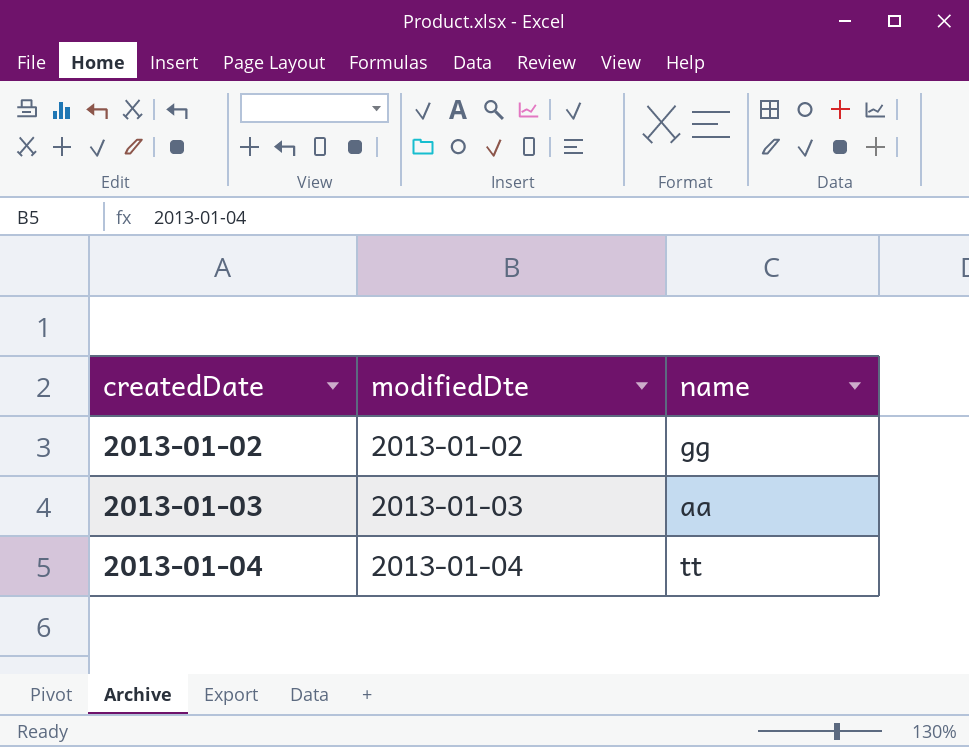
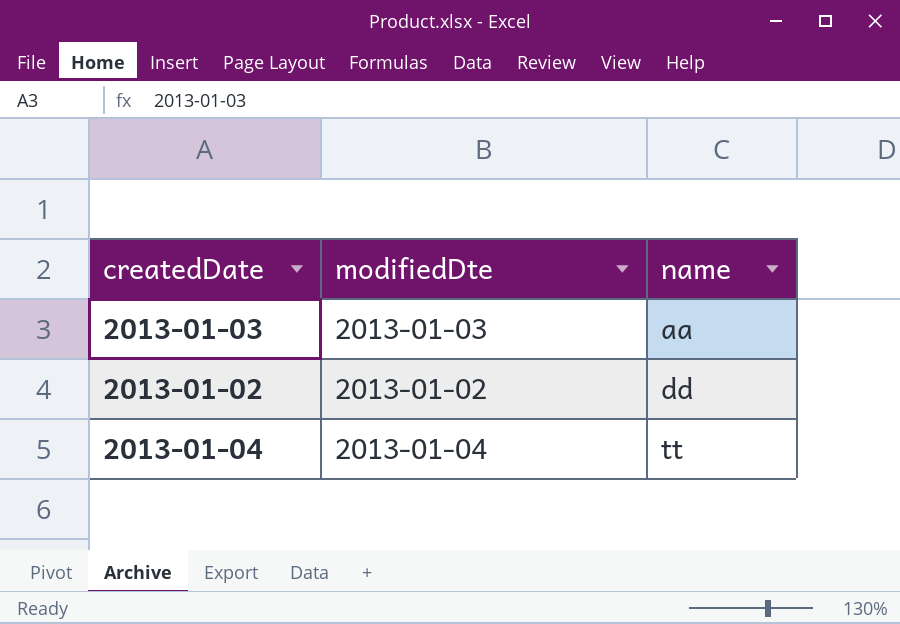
row order: createdDate ascending -> name ascending
2013-01-02 | name: gg -> dd

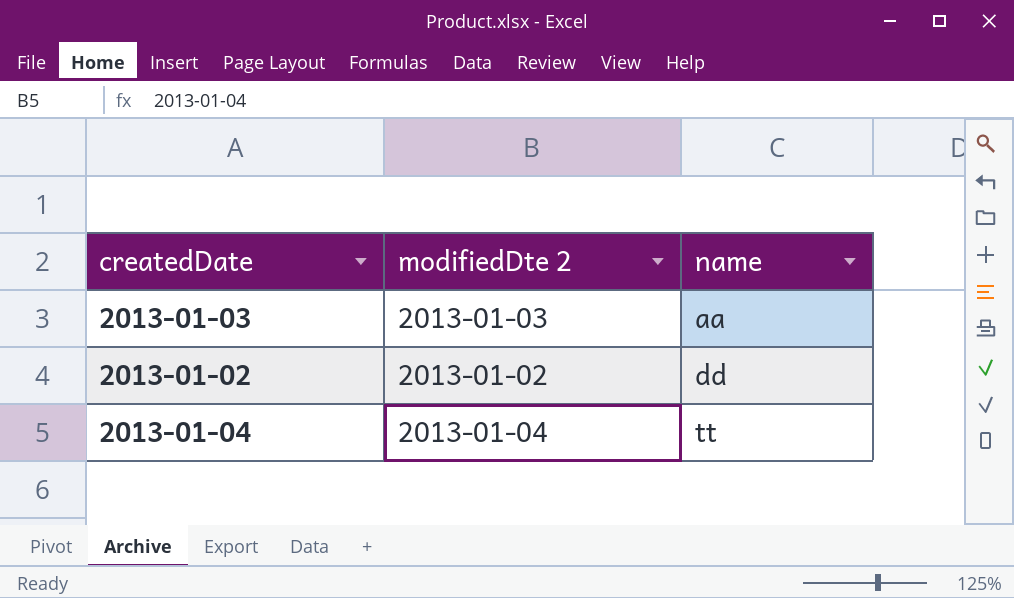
column name: modifiedDte -> modifiedDte 2

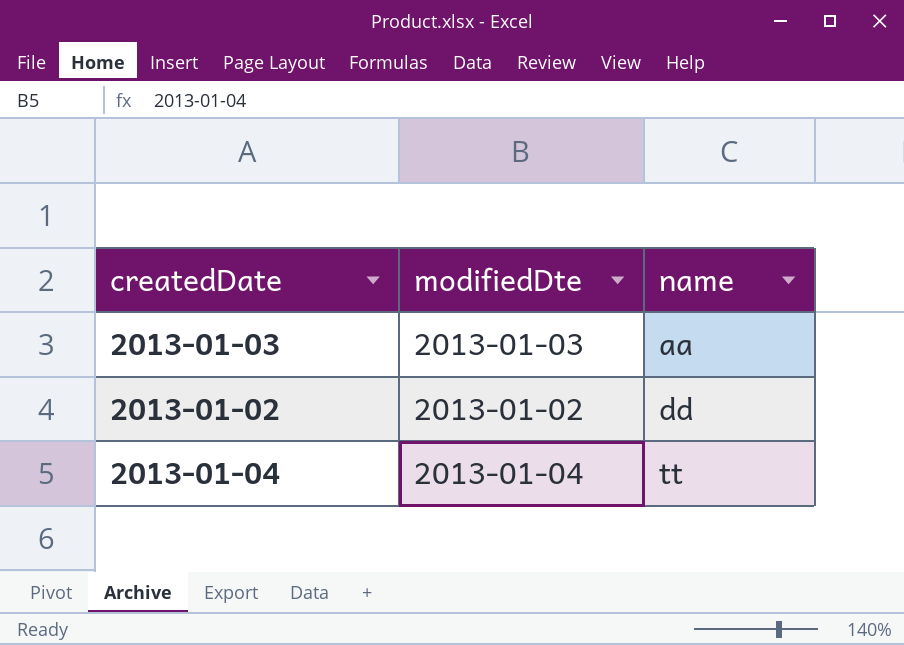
column name: modifiedDte 2 -> modifiedDte

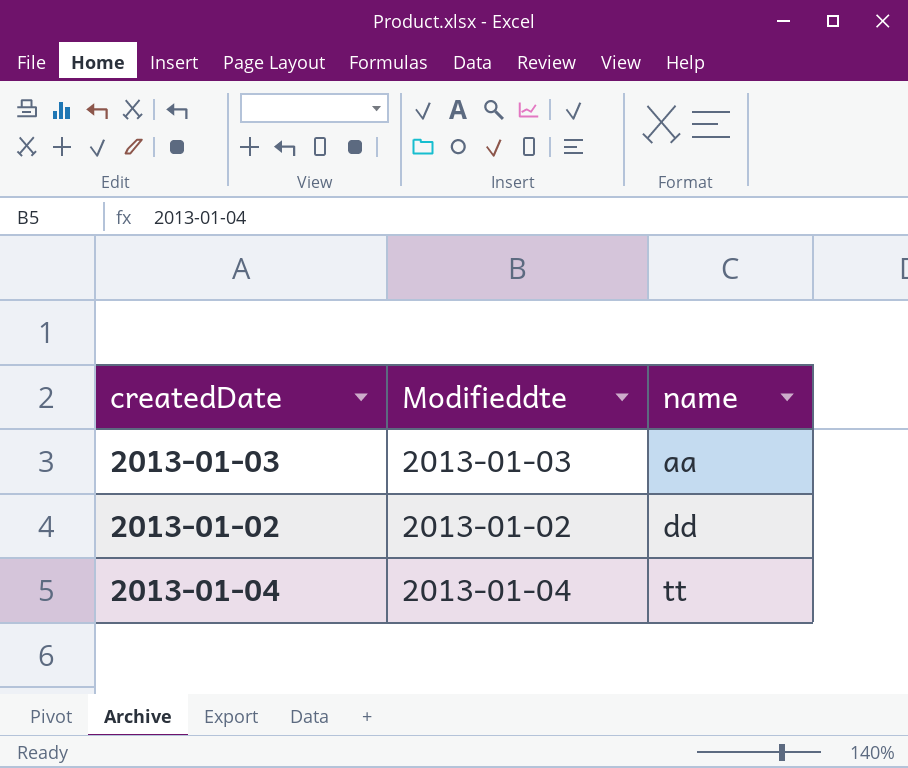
column name: modifiedDte -> Modifieddte

